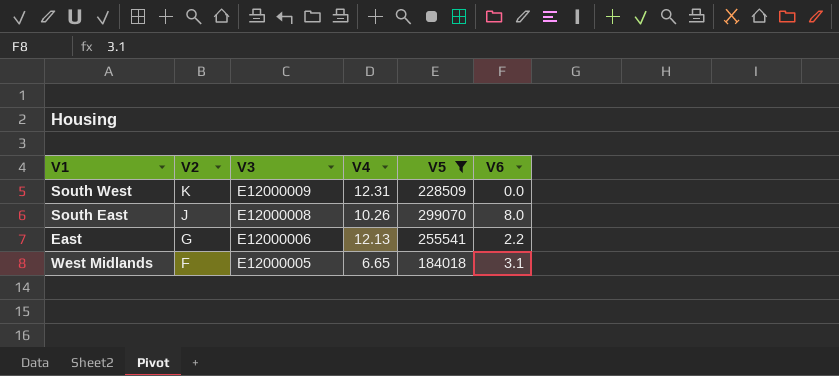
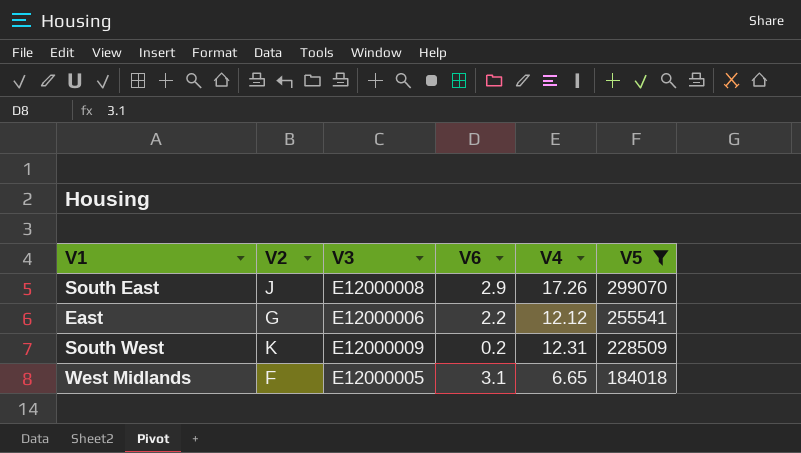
row order: V2 descending -> V5 descending
column V6 | position: 6 -> 4
South East | V6: 8.0 -> 2.9
South East | V4: 10.26 -> 17.26
East | V4: 12.13 -> 12.12
South West | V6: 0.0 -> 0.2

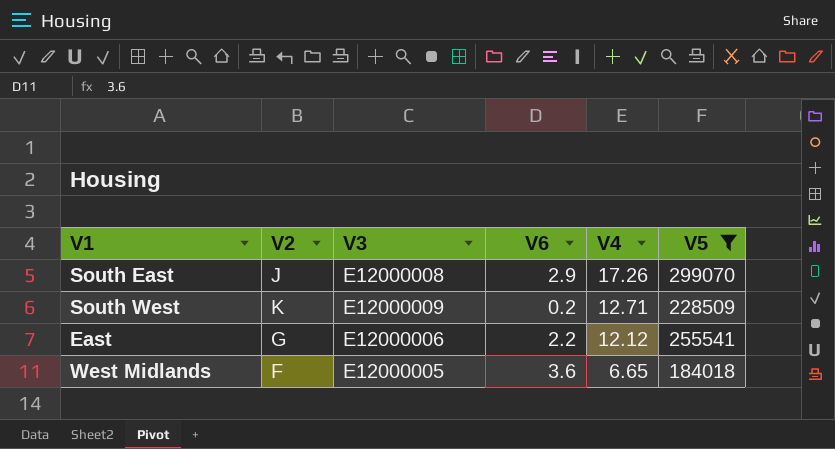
row order: V5 descending -> V4 descending
South West | V4: 12.31 -> 12.71
West Midlands | V6: 3.1 -> 3.6

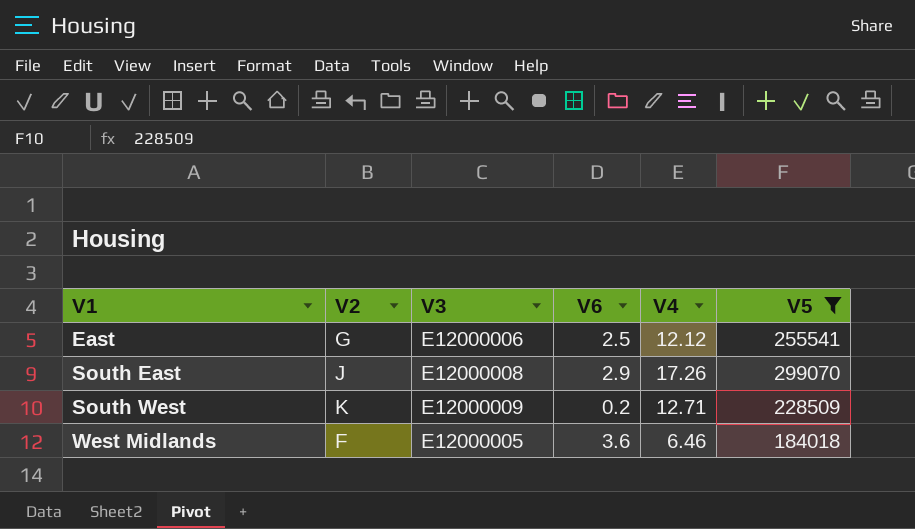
row order: V4 descending -> V1 ascending
East | V6: 2.2 -> 2.5
West Midlands | V4: 6.65 -> 6.46

